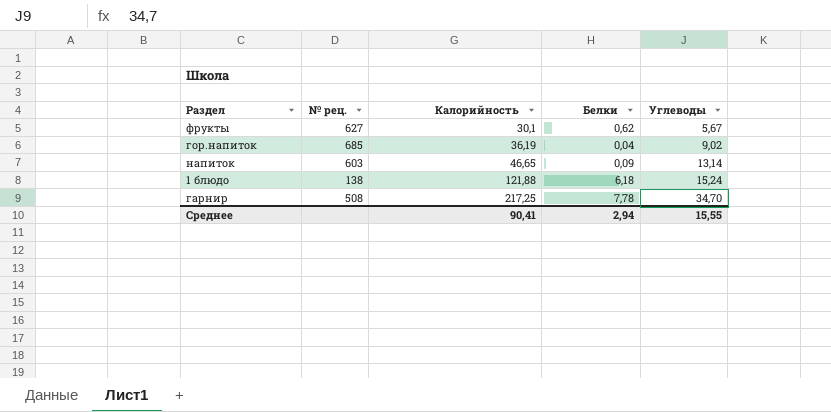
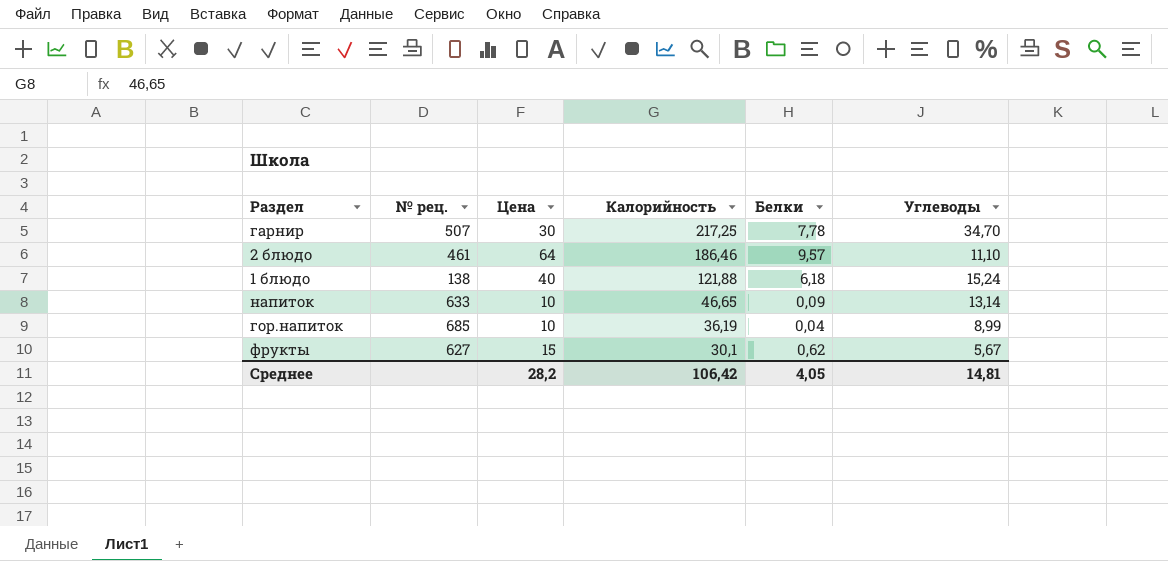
row order: Калорийность ascending -> Калорийность descending
column Цена | position: none -> 3
гарнир | № рец.: 508 -> 507
row 2 блюдо: none -> 461 | 64 | 186,46 | 9,57 | 11,10
напиток | № рец.: 603 -> 633
гор.напиток | Углеводы: 9,02 -> 8,99
Среднее | Калорийность: 90,41 -> 106,42
Среднее | Белки: 2,94 -> 4,05
Среднее | Углеводы: 15,55 -> 14,81

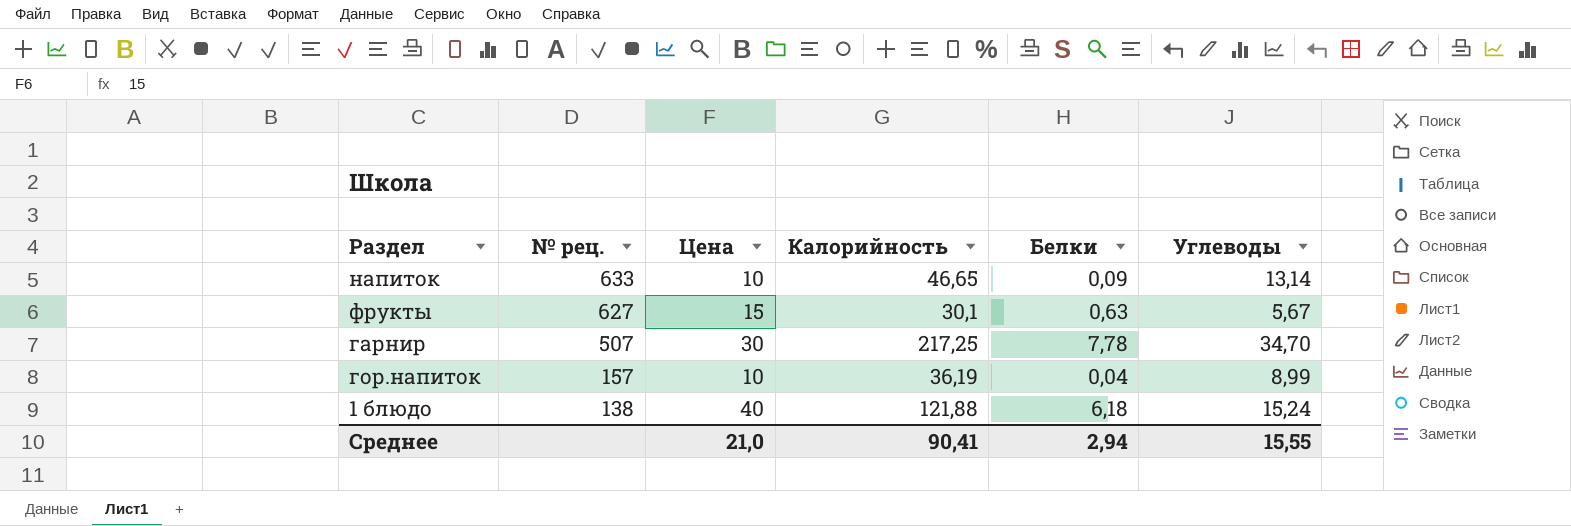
row order: Калорийность descending -> № рец. descending
row 2 блюдо: 461 | 64 | 186,46 | 9,57 | 11,10 -> none
фрукты | Белки: 0,62 -> 0,63
гор.напиток | № рец.: 685 -> 157
Среднее | Цена: 28,2 -> 21,0
Среднее | Калорийность: 106,42 -> 90,41
Среднее | Белки: 4,05 -> 2,94
Среднее | Углеводы: 14,81 -> 15,55

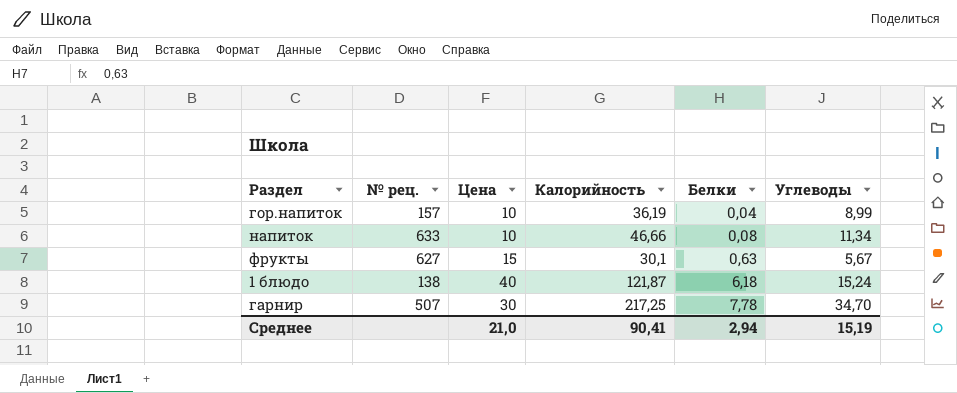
row order: № рец. descending -> Белки ascending
напиток | Калорийность: 46,65 -> 46,66
напиток | Белки: 0,09 -> 0,08
напиток | Углеводы: 13,14 -> 11,34
1 блюдо | Калорийность: 121,88 -> 121,87
Среднее | Углеводы: 15,55 -> 15,19

